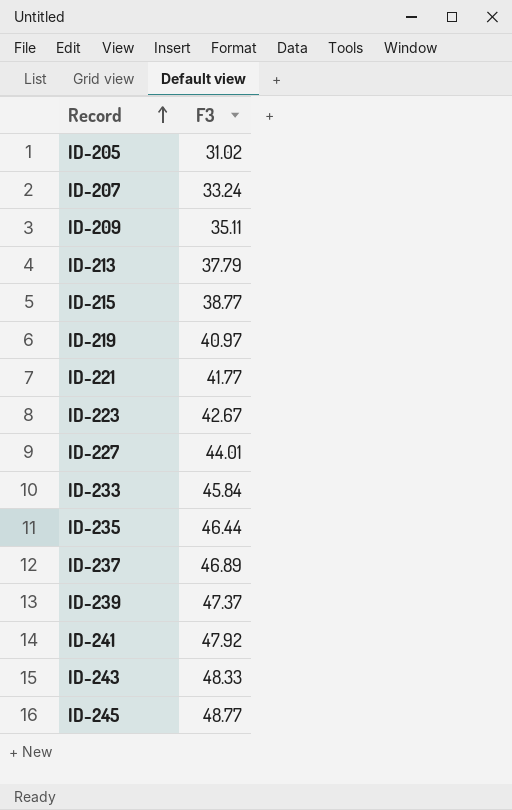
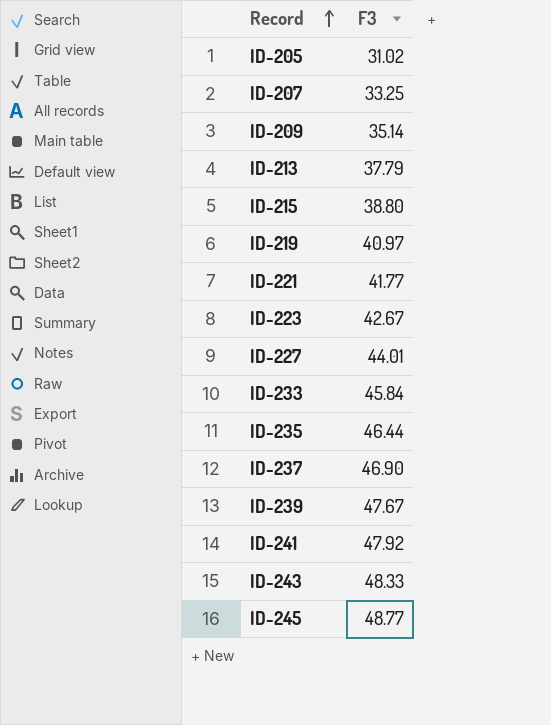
ID-207 | F3: 33.24 -> 33.25
ID-209 | F3: 35.11 -> 35.14
ID-215 | F3: 38.77 -> 38.80
ID-237 | F3: 46.89 -> 46.90
ID-239 | F3: 47.37 -> 47.67

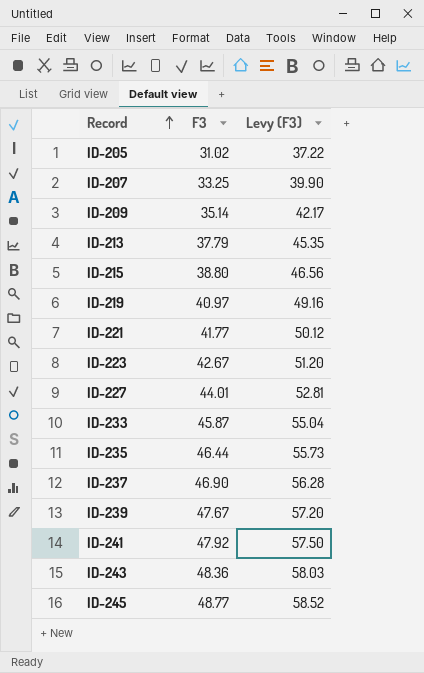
column Levy (F3) | formula: none -> [F3] * 1.2
ID-233 | F3: 45.84 -> 45.87
ID-243 | F3: 48.33 -> 48.36

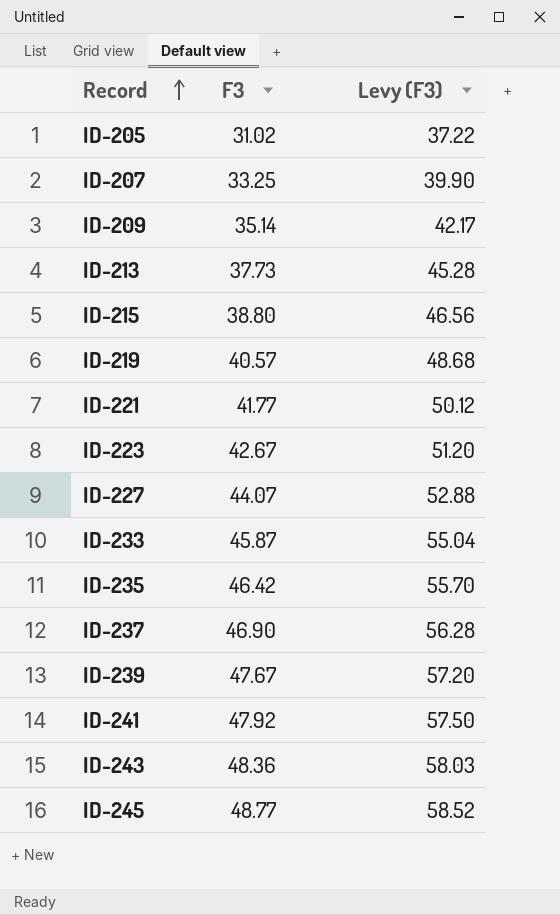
ID-213 | F3: 37.79 -> 37.73
ID-213 | Levy (F3): 45.35 -> 45.28
ID-219 | F3: 40.97 -> 40.57
ID-219 | Levy (F3): 49.16 -> 48.68
ID-227 | F3: 44.01 -> 44.07
ID-227 | Levy (F3): 52.81 -> 52.88
ID-235 | F3: 46.44 -> 46.42
ID-235 | Levy (F3): 55.73 -> 55.70

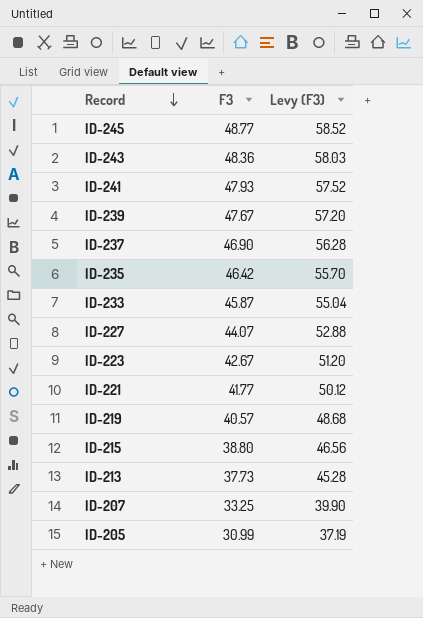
row order: Record ascending -> Record descending
row ID-209: 35.14 | 42.17 -> none
ID-241 | F3: 47.92 -> 47.93
ID-241 | Levy (F3): 57.50 -> 57.52
ID-205 | F3: 31.02 -> 30.99
ID-205 | Levy (F3): 37.22 -> 37.19

